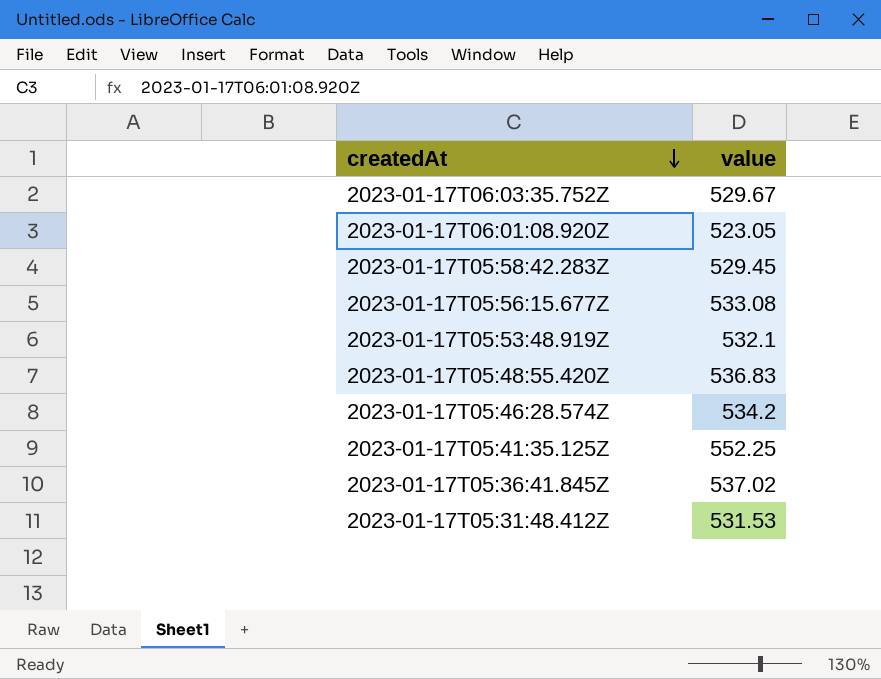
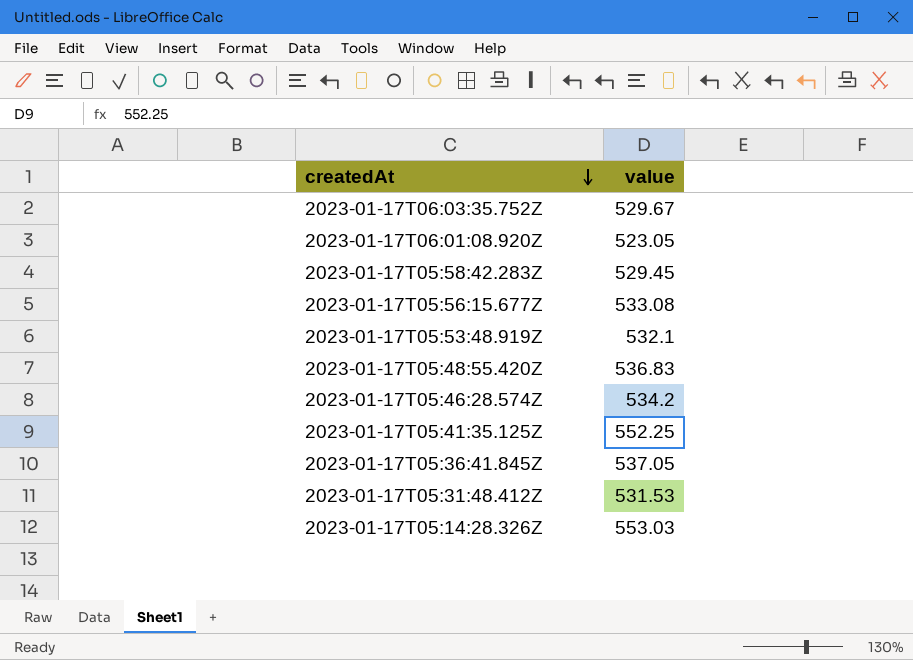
2023-01-17T05:36:41.845Z | value: 537.02 -> 537.05
row 2023-01-17T05:14:28.326Z: none -> 553.03

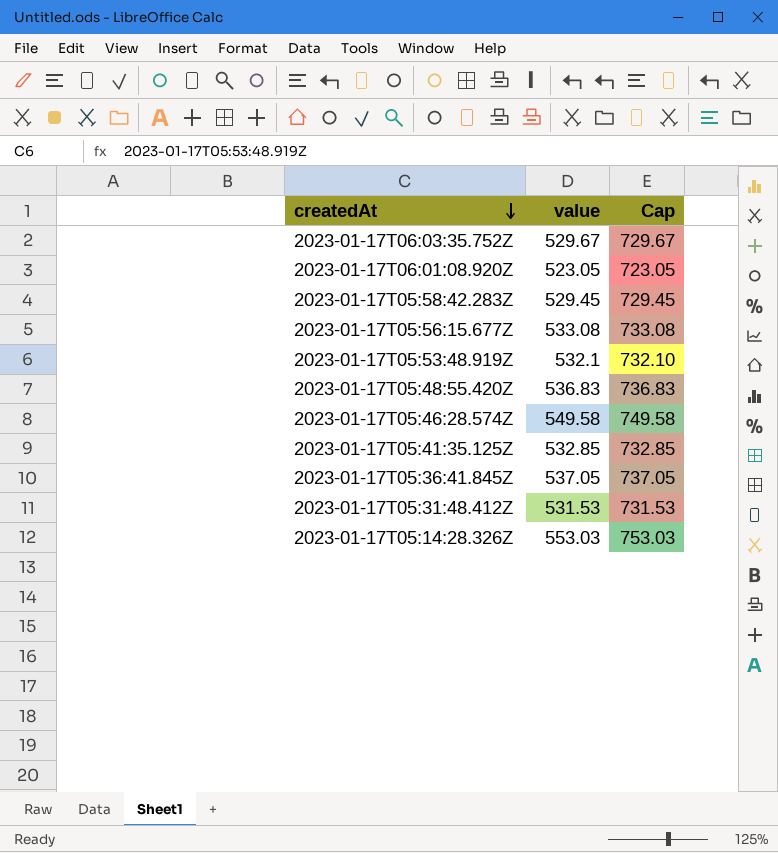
column Cap | formula: none -> [value] + 200
2023-01-17T05:46:28.574Z | value: 534.2 -> 549.58
2023-01-17T05:41:35.125Z | value: 552.25 -> 532.85

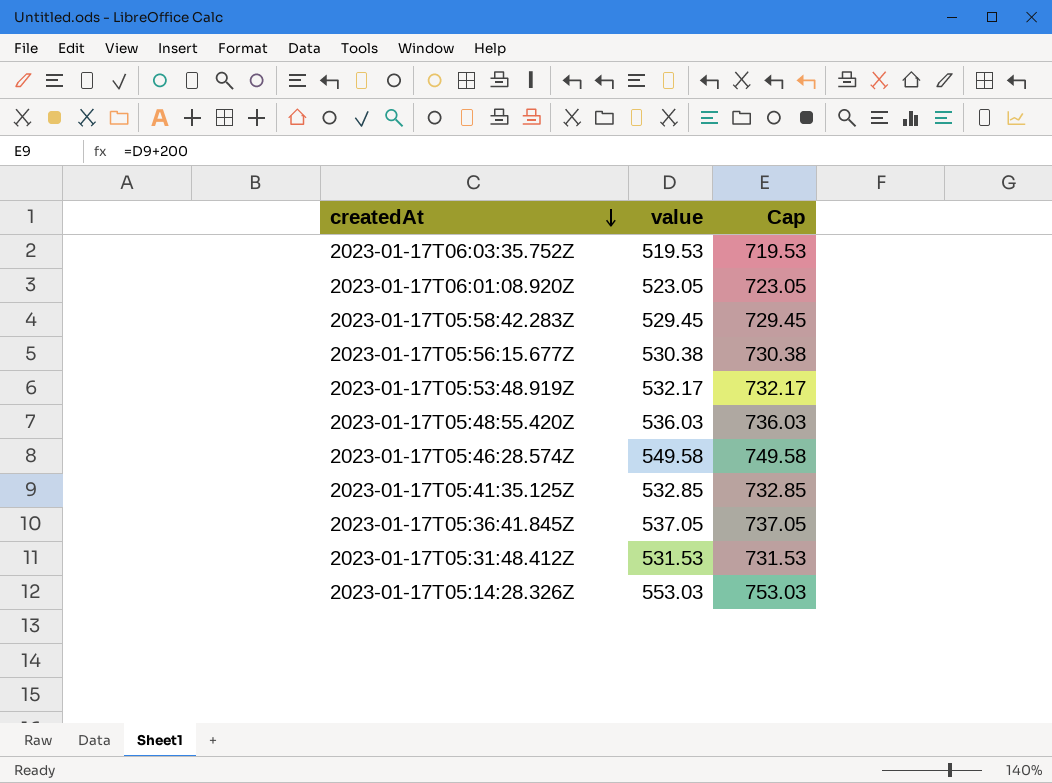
2023-01-17T06:03:35.752Z | value: 529.67 -> 519.53
2023-01-17T06:03:35.752Z | Cap: 729.67 -> 719.53
2023-01-17T05:56:15.677Z | value: 533.08 -> 530.38
2023-01-17T05:56:15.677Z | Cap: 733.08 -> 730.38
2023-01-17T05:53:48.919Z | value: 532.1 -> 532.17
2023-01-17T05:53:48.919Z | Cap: 732.10 -> 732.17
2023-01-17T05:48:55.420Z | value: 536.83 -> 536.03
2023-01-17T05:48:55.420Z | Cap: 736.83 -> 736.03

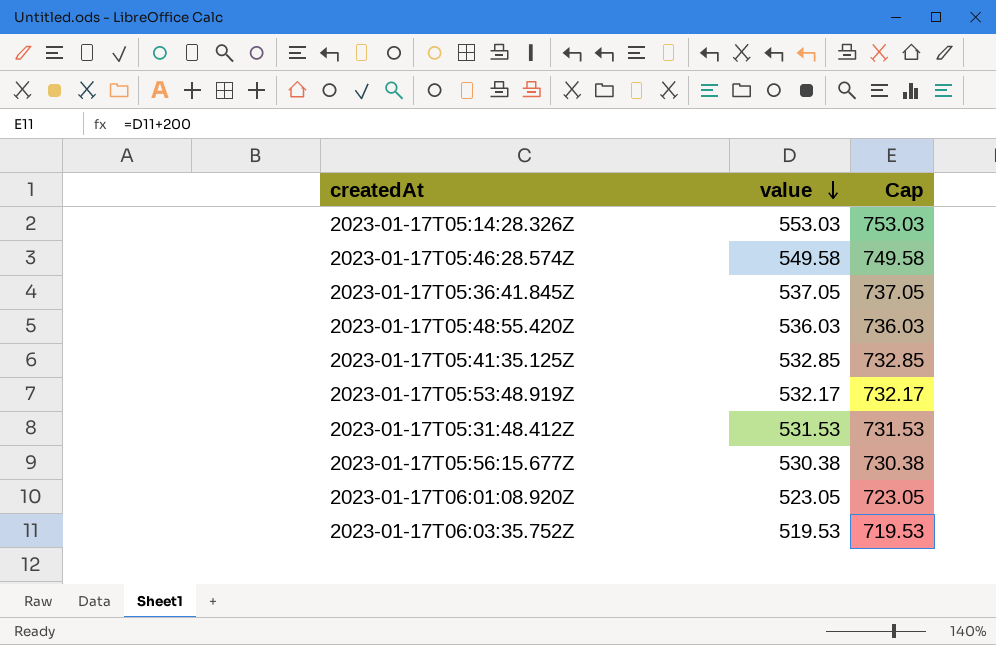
row order: createdAt descending -> value descending
row 2023-01-17T05:58:42.283Z: 529.45 | 729.45 -> none

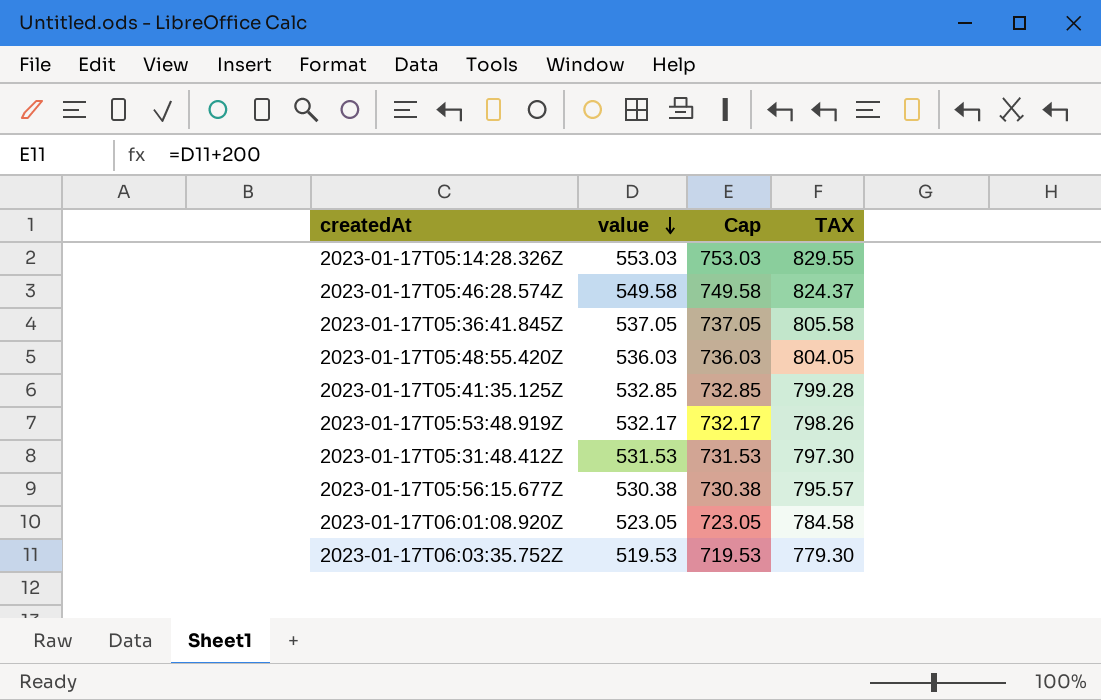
column TAX | formula: none -> [value] * 1.5

